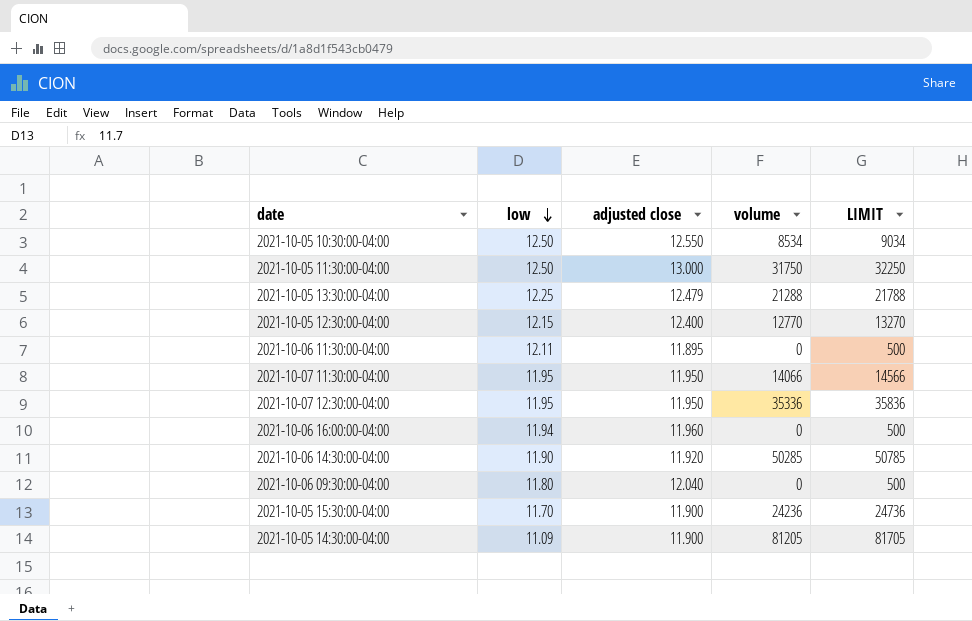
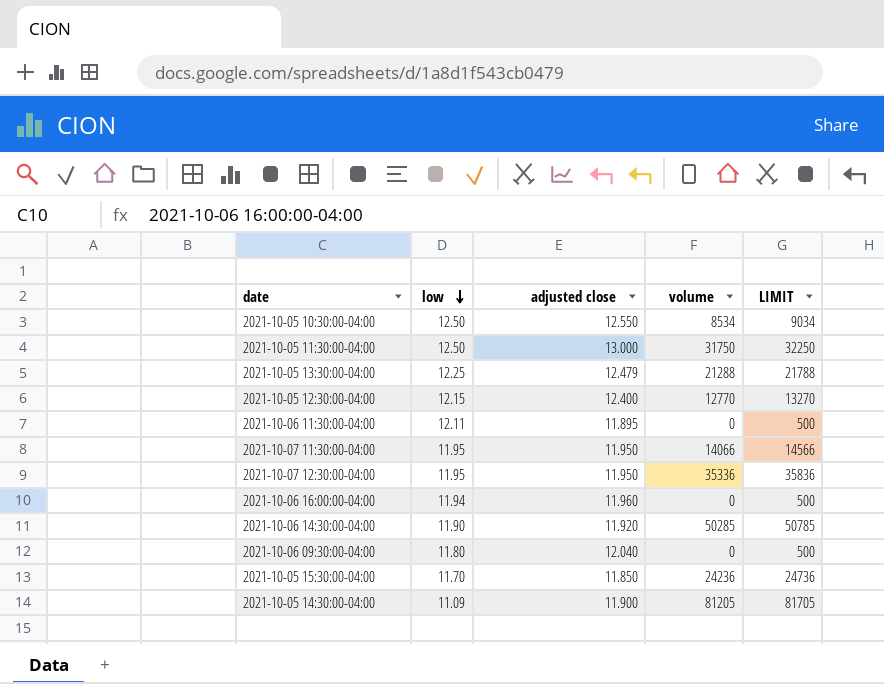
2021-10-05 15:30:00-04:00 | adjusted close: 11.900 -> 11.850

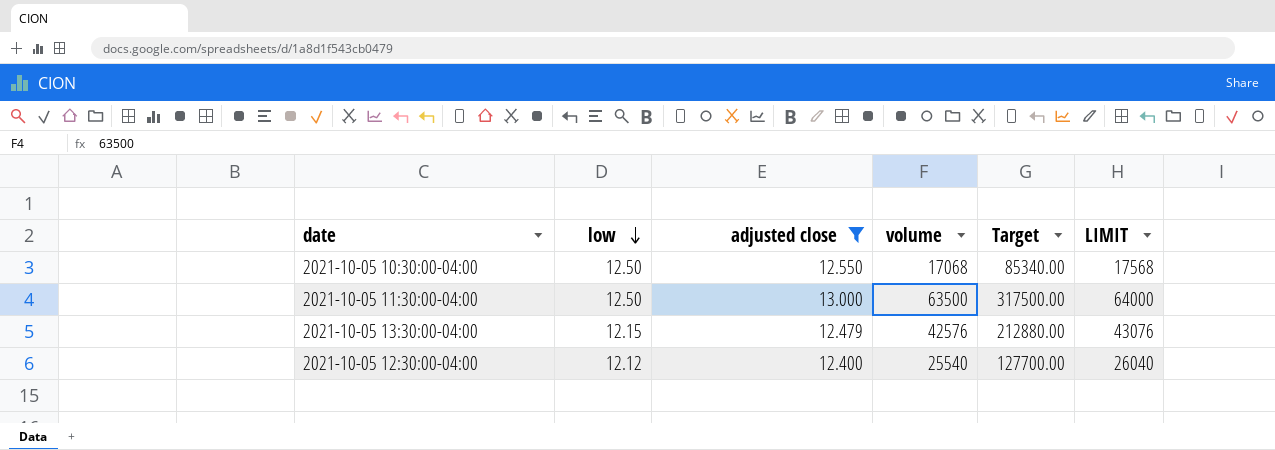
filter: none -> adjusted close >= 12.400
column Target | formula: none -> [volume] * 5
2021-10-05 10:30:00-04:00 | volume: 8534 -> 17068
2021-10-05 10:30:00-04:00 | LIMIT: 9034 -> 17568
2021-10-05 11:30:00-04:00 | volume: 31750 -> 63500
2021-10-05 11:30:00-04:00 | LIMIT: 32250 -> 64000
2021-10-05 13:30:00-04:00 | low: 12.25 -> 12.15
2021-10-05 13:30:00-04:00 | volume: 21288 -> 42576
2021-10-05 13:30:00-04:00 | LIMIT: 21788 -> 43076
2021-10-05 12:30:00-04:00 | low: 12.15 -> 12.12
2021-10-05 12:30:00-04:00 | volume: 12770 -> 25540
2021-10-05 12:30:00-04:00 | LIMIT: 13270 -> 26040

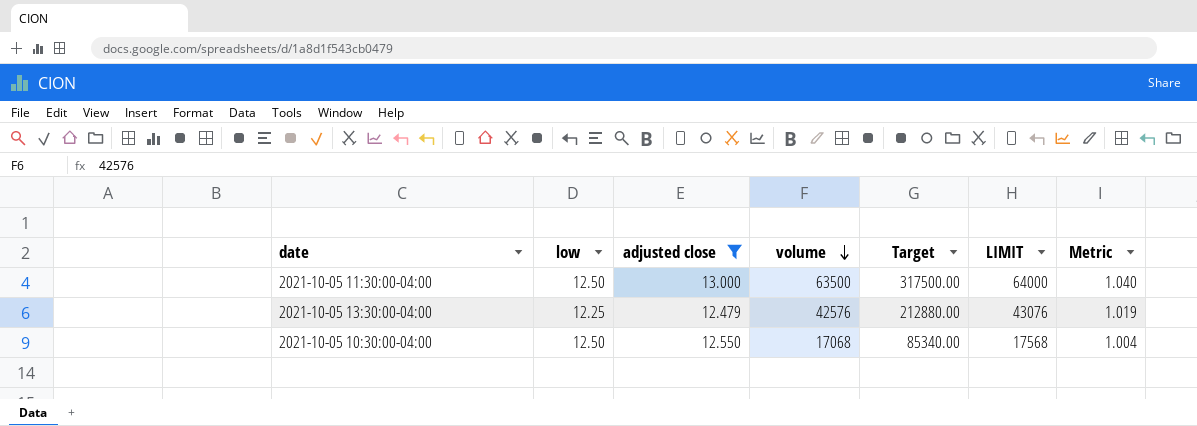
row order: low descending -> volume descending
column Metric | formula: none -> [adjusted close] / [low]
row 2021-10-05 12:30:00-04:00: 12.12 | 12.400 | 25540 | 127700.00 | 26040 -> none
2021-10-05 13:30:00-04:00 | low: 12.15 -> 12.25

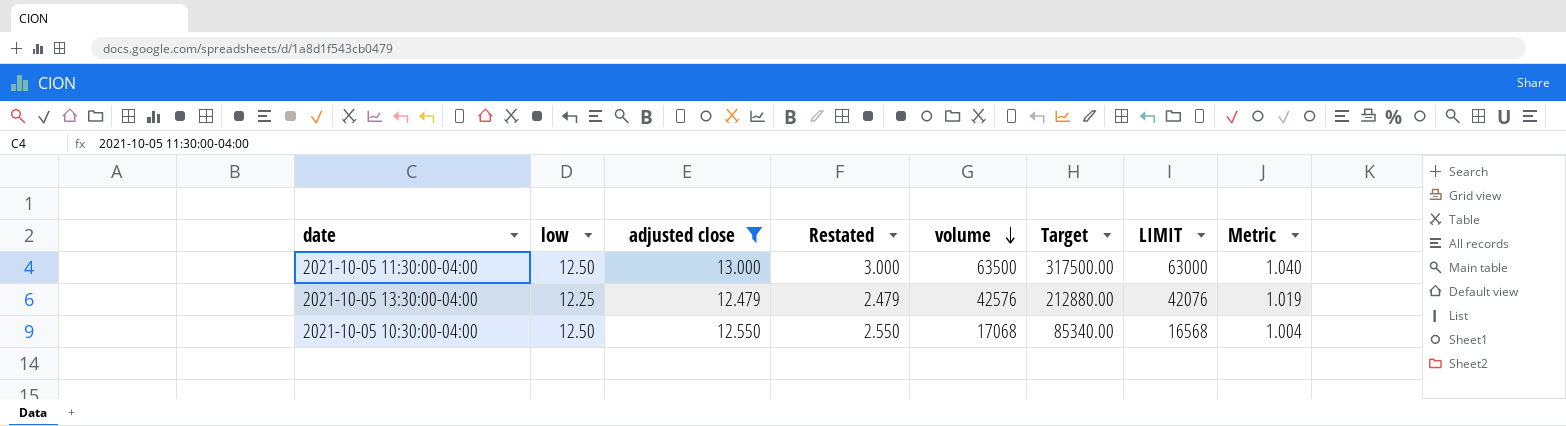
column Restated | formula: none -> [adjusted close] - 10
column LIMIT | formula: [volume] + 500 -> [volume] - 500

